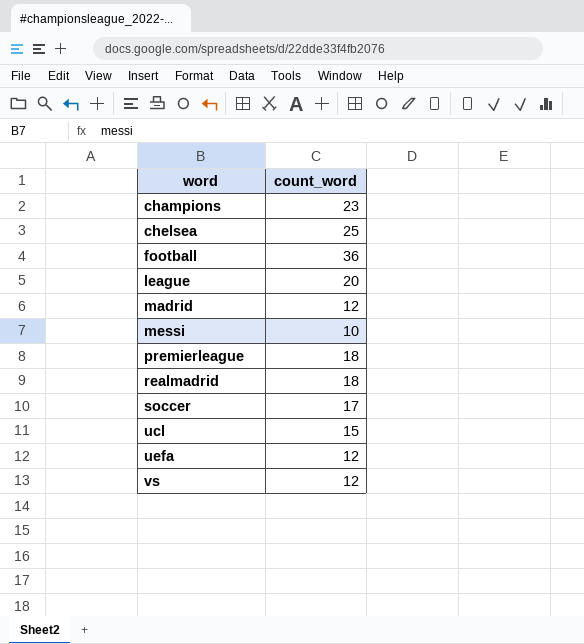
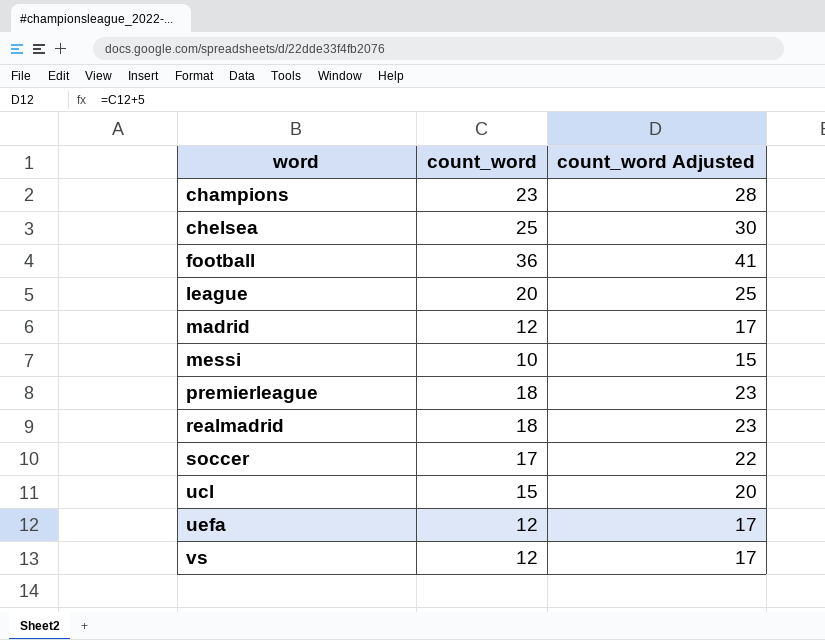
column count_word Adjusted | formula: none -> [count_word] + 5

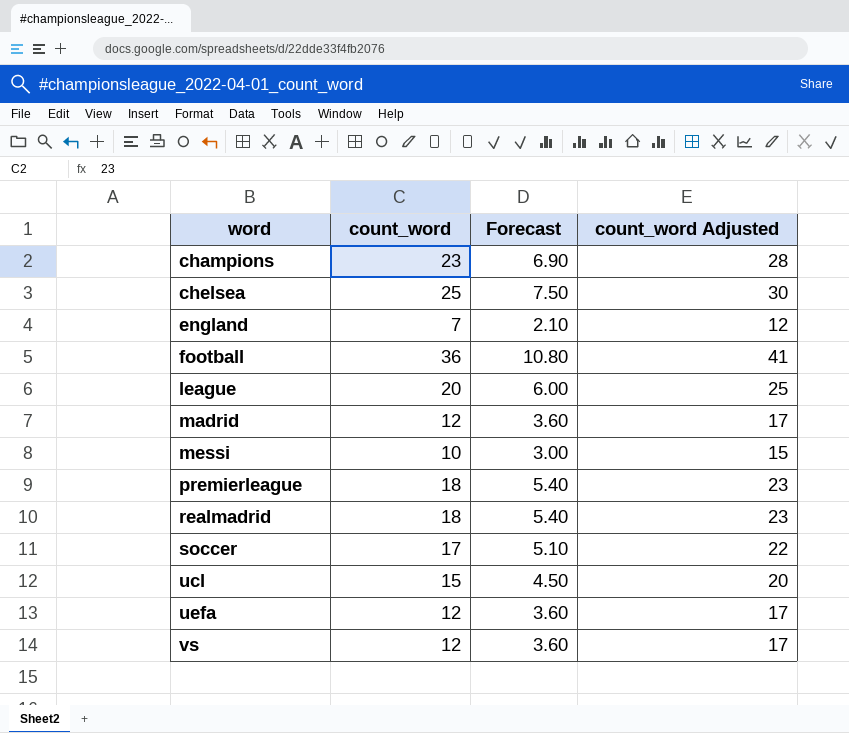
column Forecast | formula: none -> [count_word] * 0.3
row england: none -> 7 | 2.10 | 12

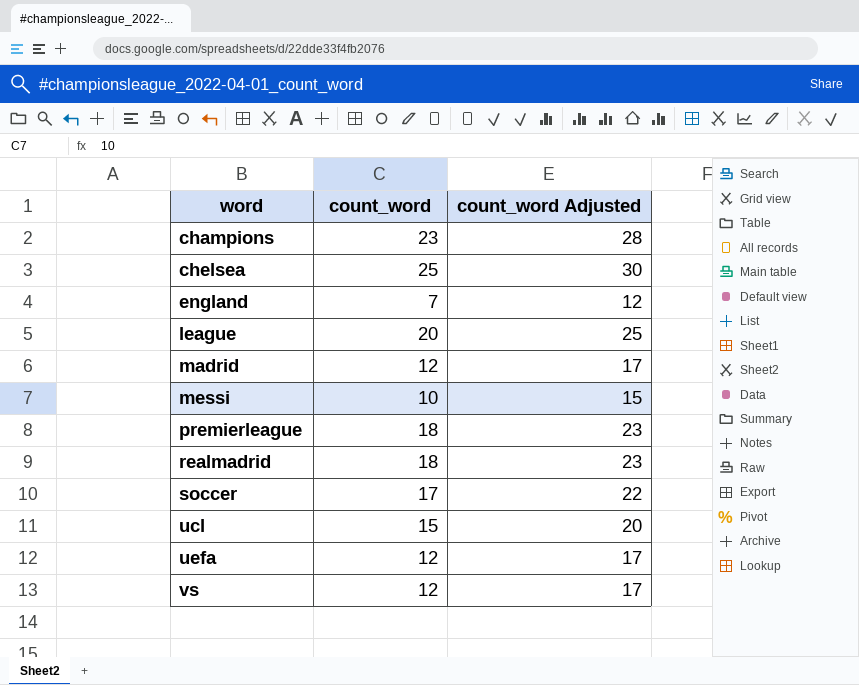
column Forecast | formula: [count_word] * 0.3 -> none
row football: 36 | 10.80 | 41 -> none

